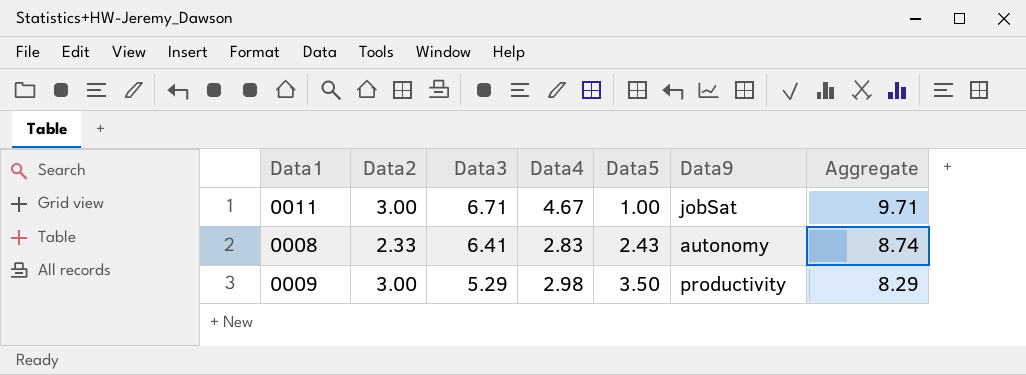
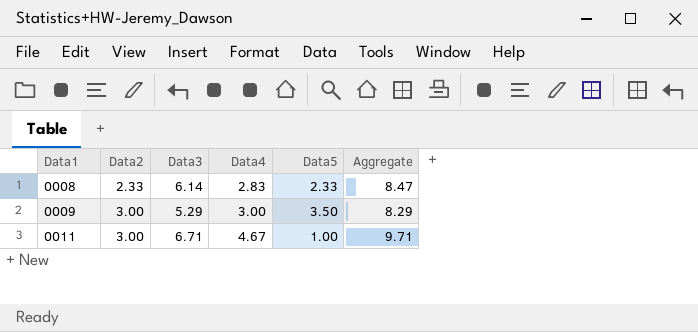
row order: Data3 descending -> Data1 ascending
column Data9 | position: 6 -> none
0008 | Data3: 6.41 -> 6.14
0008 | Data5: 2.43 -> 2.33
0008 | Aggregate: 8.74 -> 8.47
0009 | Data4: 2.98 -> 3.00

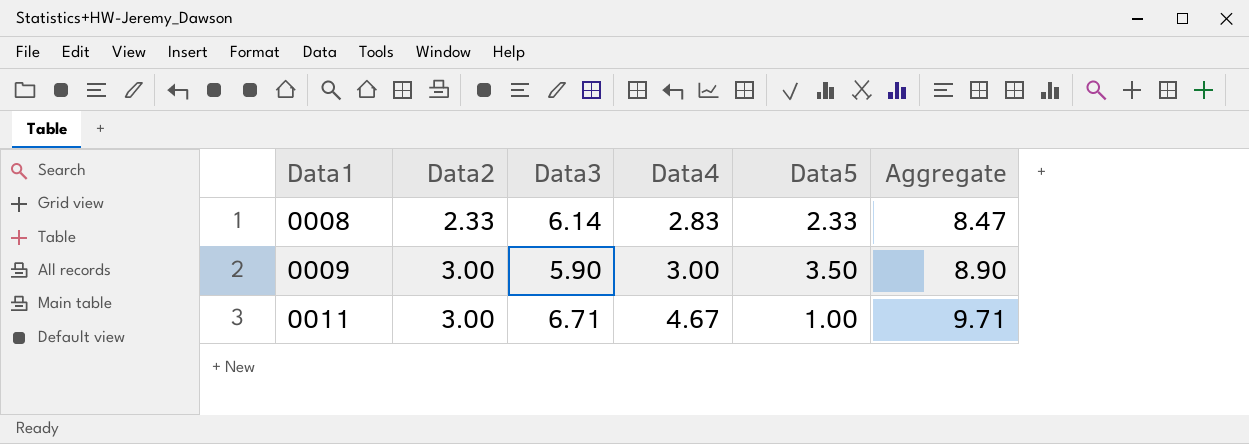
0009 | Data3: 5.29 -> 5.90
0009 | Aggregate: 8.29 -> 8.90

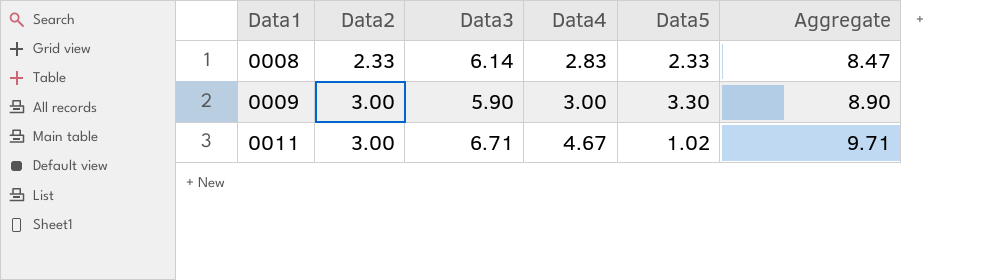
0009 | Data5: 3.50 -> 3.30
0011 | Data5: 1.00 -> 1.02

